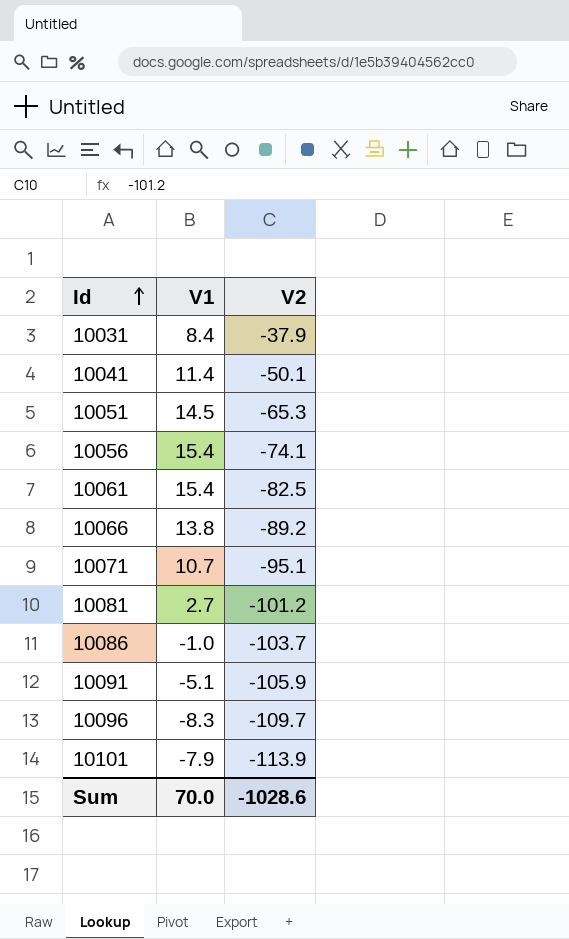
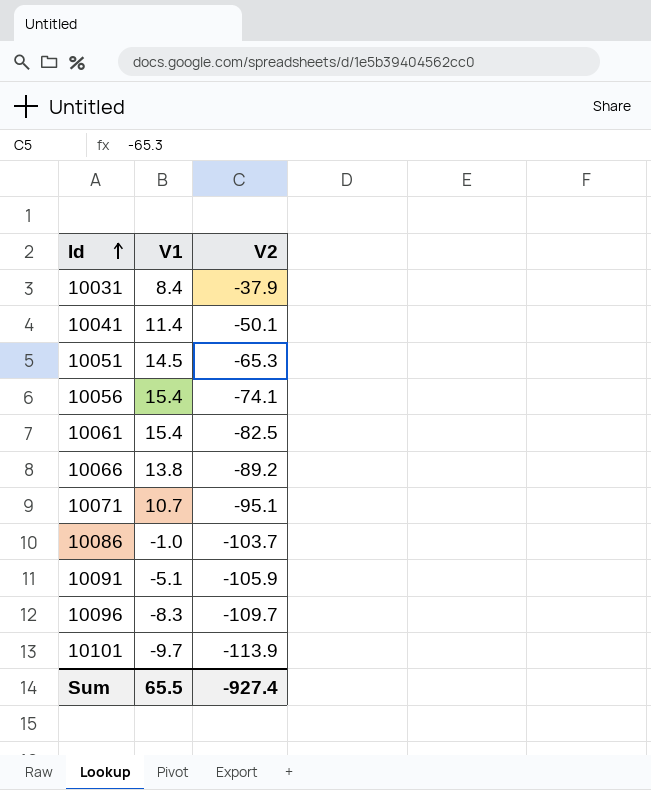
row 10081: 2.7 | -101.2 -> none
10101 | V1: -7.9 -> -9.7
Sum | V1: 70.0 -> 65.5
Sum | V2: -1028.6 -> -927.4

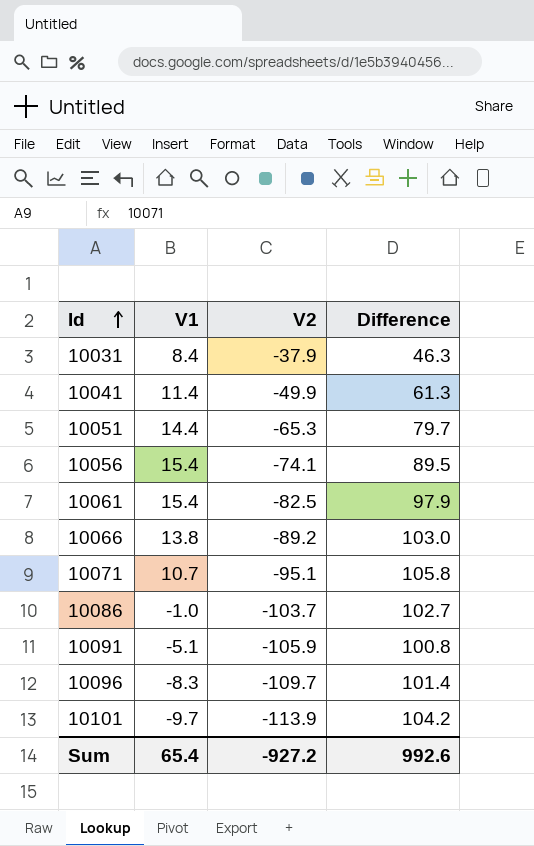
column Difference | formula: none -> [V1] - [V2]
10041 | V2: -50.1 -> -49.9
10051 | V1: 14.5 -> 14.4
Sum | V1: 65.5 -> 65.4
Sum | V2: -927.4 -> -927.2

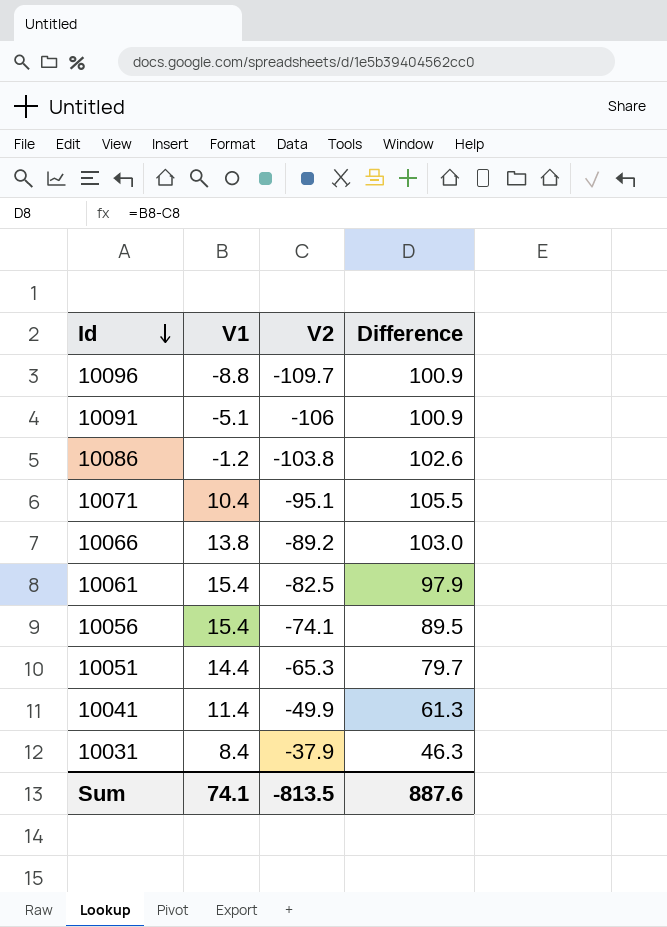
row order: Id ascending -> Id descending
row 10101: -9.7 | -113.9 | 104.2 -> none
10096 | V1: -8.3 -> -8.8
10096 | Difference: 101.4 -> 100.9
10091 | V2: -105.9 -> -106
10091 | Difference: 100.8 -> 100.9
10086 | V1: -1.0 -> -1.2
10086 | V2: -103.7 -> -103.8
10086 | Difference: 102.7 -> 102.6
10071 | V1: 10.7 -> 10.4
10071 | Difference: 105.8 -> 105.5
Sum | V1: 65.4 -> 74.1
Sum | V2: -927.2 -> -813.5
Sum | Difference: 992.6 -> 887.6

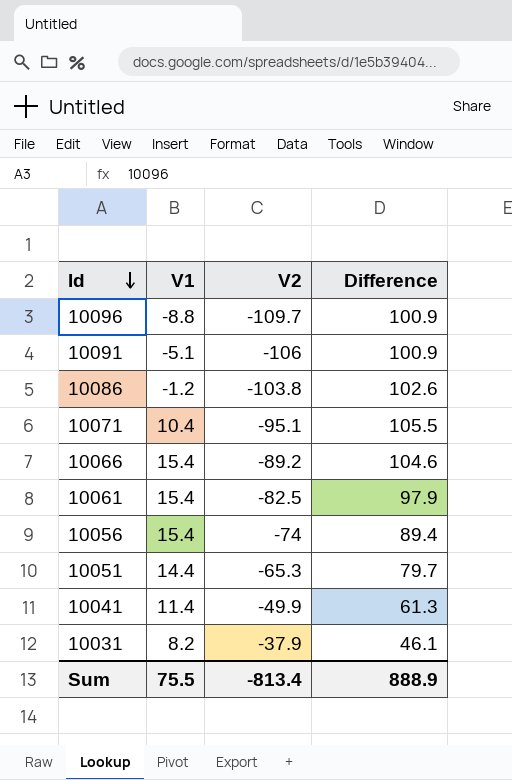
10066 | V1: 13.8 -> 15.4
10066 | Difference: 103.0 -> 104.6
10056 | V2: -74.1 -> -74
10056 | Difference: 89.5 -> 89.4
10031 | V1: 8.4 -> 8.2
10031 | Difference: 46.3 -> 46.1
Sum | V1: 74.1 -> 75.5
Sum | V2: -813.5 -> -813.4
Sum | Difference: 887.6 -> 888.9

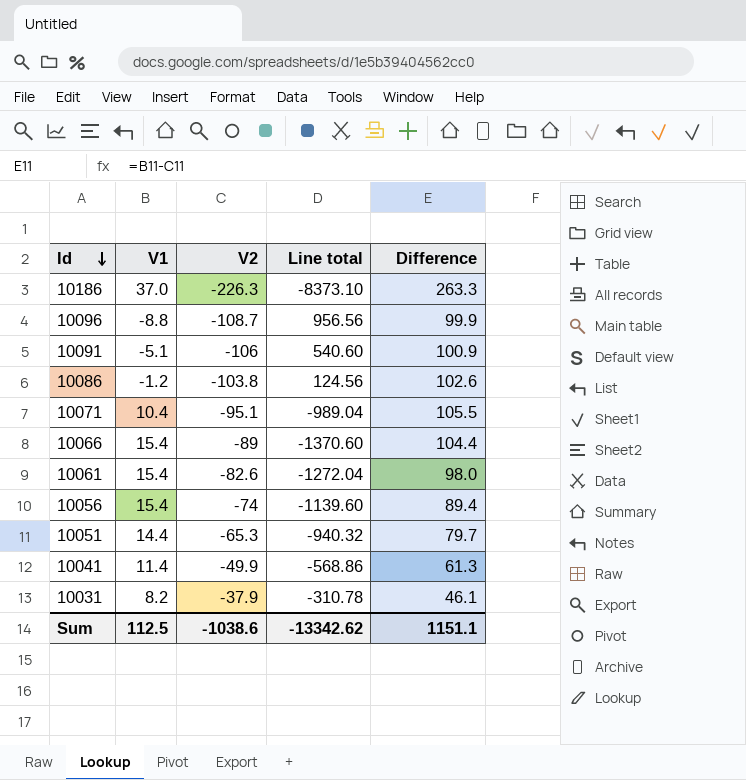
column Line total | formula: none -> [V1] * [V2]
row 10186: none -> 37.0 | -226.3 | -8373.10 | 263.3
10096 | V2: -109.7 -> -108.7
10096 | Difference: 100.9 -> 99.9
10066 | V2: -89.2 -> -89
10066 | Difference: 104.6 -> 104.4
10061 | V2: -82.5 -> -82.6
10061 | Difference: 97.9 -> 98.0
Sum | V1: 75.5 -> 112.5
Sum | V2: -813.4 -> -1038.6
Sum | Difference: 888.9 -> 1151.1

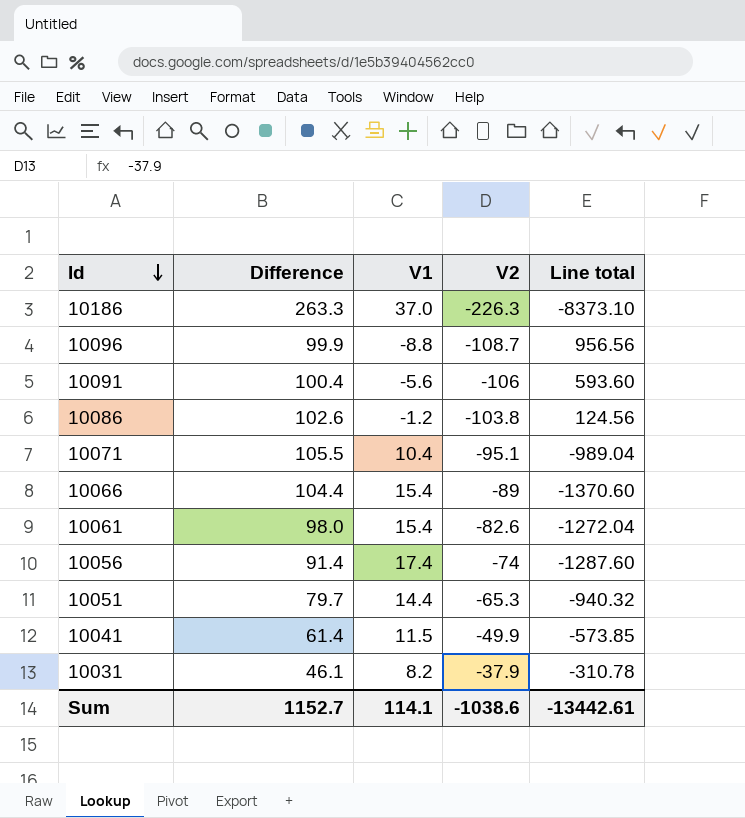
column Difference | position: 5 -> 2
10091 | Difference: 100.9 -> 100.4
10091 | V1: -5.1 -> -5.6
10091 | Line total: 540.60 -> 593.60
10056 | Difference: 89.4 -> 91.4
10056 | V1: 15.4 -> 17.4
10056 | Line total: -1139.60 -> -1287.60
10041 | Difference: 61.3 -> 61.4
10041 | V1: 11.4 -> 11.5
10041 | Line total: -568.86 -> -573.85
Sum | Difference: 1151.1 -> 1152.7
Sum | V1: 112.5 -> 114.1
Sum | Line total: -13342.62 -> -13442.61

